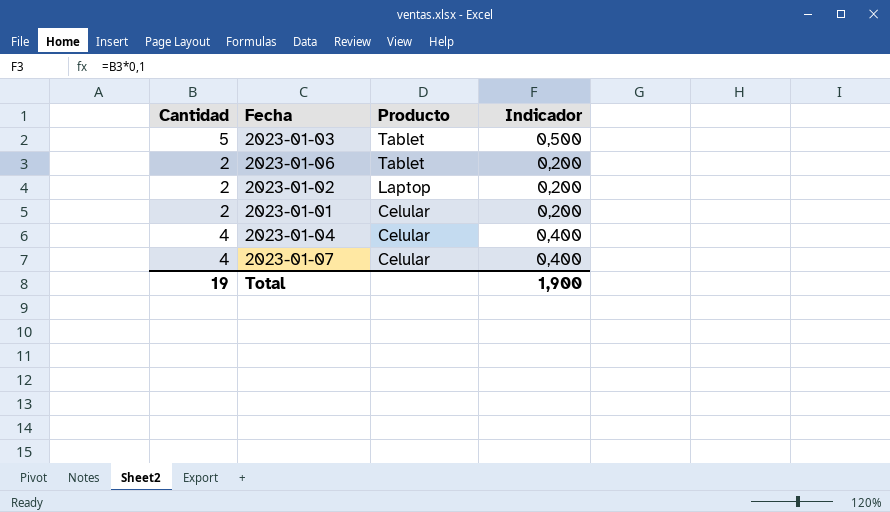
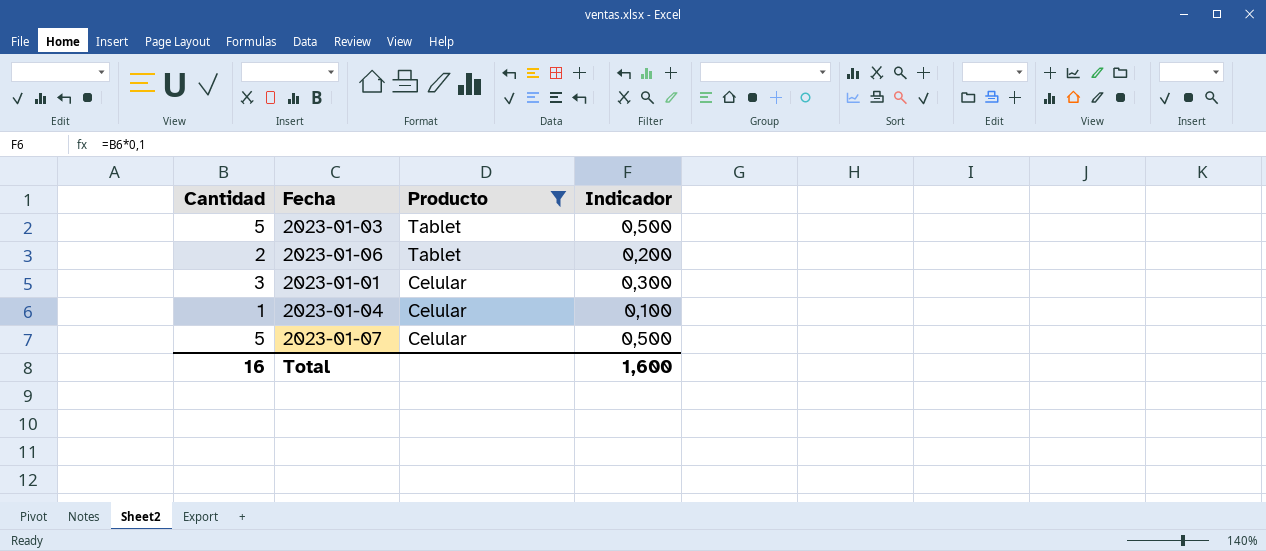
filter: none -> Producto != Laptop
2023-01-01 | Cantidad: 2 -> 3
2023-01-01 | Indicador: 0,200 -> 0,300
2023-01-04 | Cantidad: 4 -> 1
2023-01-04 | Indicador: 0,400 -> 0,100
2023-01-07 | Cantidad: 4 -> 5
2023-01-07 | Indicador: 0,400 -> 0,500
Total | Cantidad: 19 -> 16
Total | Indicador: 1,900 -> 1,600

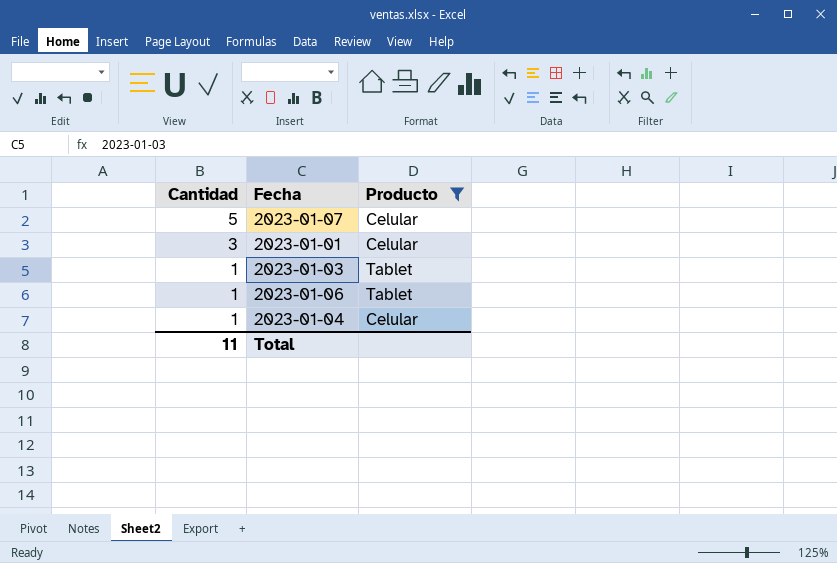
row order: Producto descending -> Cantidad descending
column Indicador | formula: [Cantidad] * 0,1 -> none
2023-01-03 | Cantidad: 5 -> 1
2023-01-06 | Cantidad: 2 -> 1
Total | Cantidad: 16 -> 11

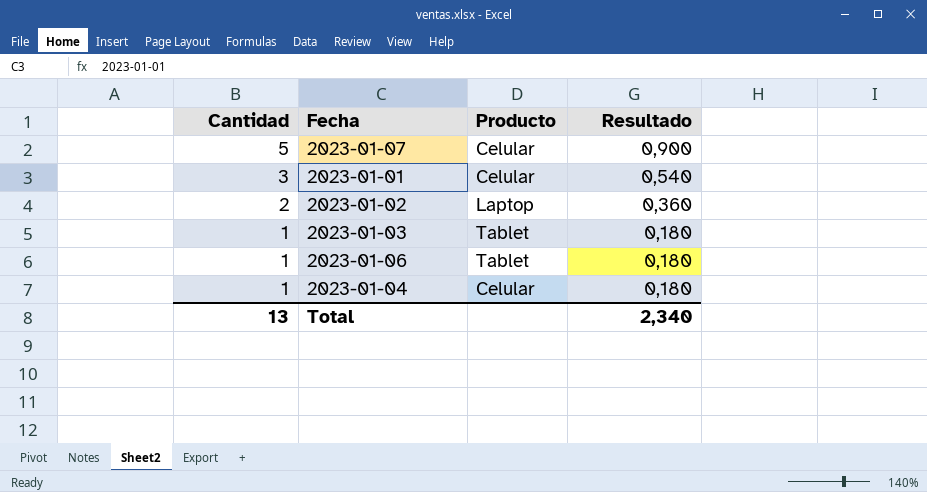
filter: Producto != Laptop -> none
column Resultado | formula: none -> [Cantidad] * 0,18
Total | Cantidad: 11 -> 13

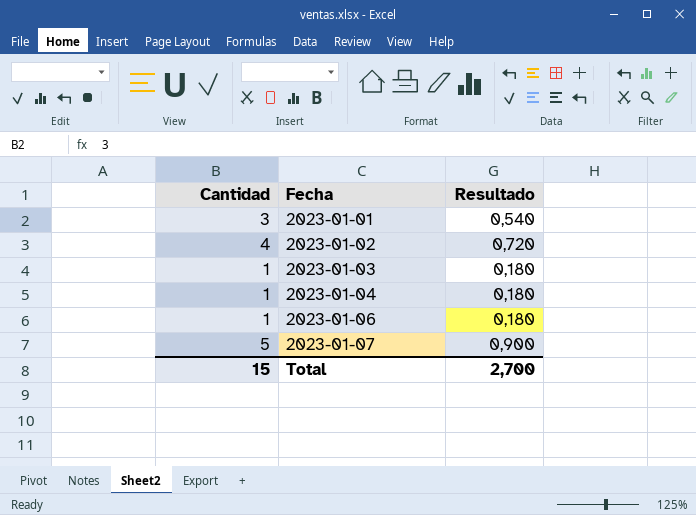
row order: Cantidad descending -> Fecha ascending
column Producto | position: 3 -> none
2023-01-02 | Cantidad: 2 -> 4
2023-01-02 | Resultado: 0,360 -> 0,720
Total | Cantidad: 13 -> 15
Total | Resultado: 2,340 -> 2,700

